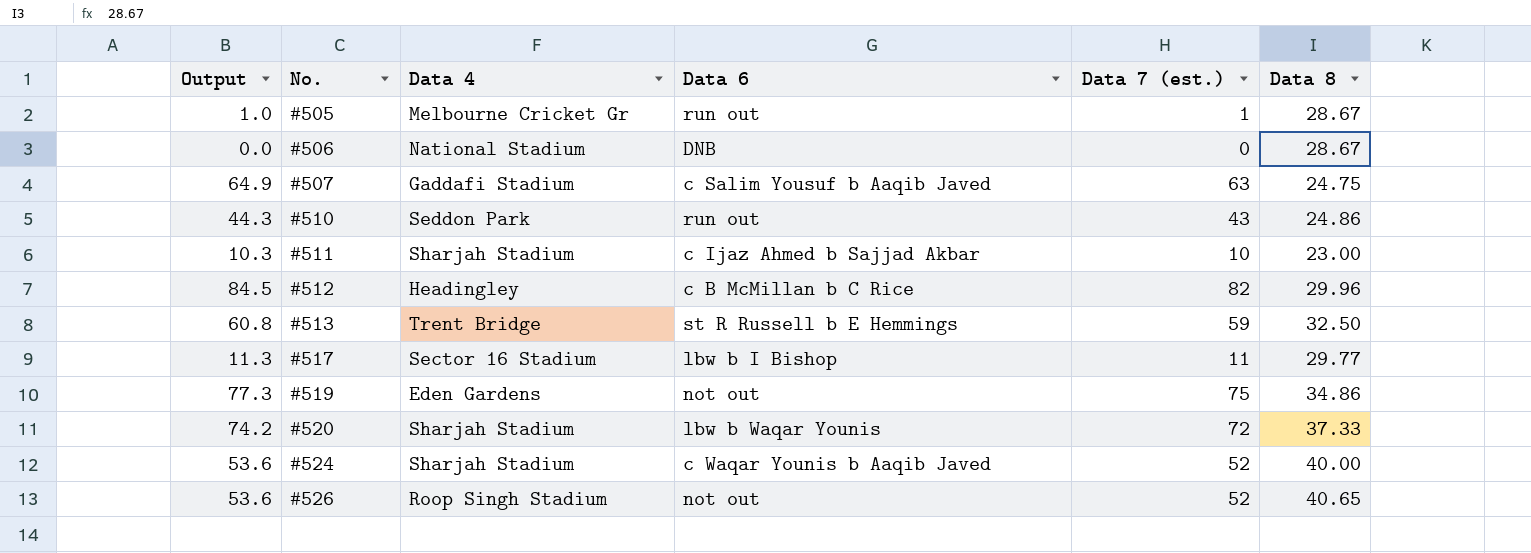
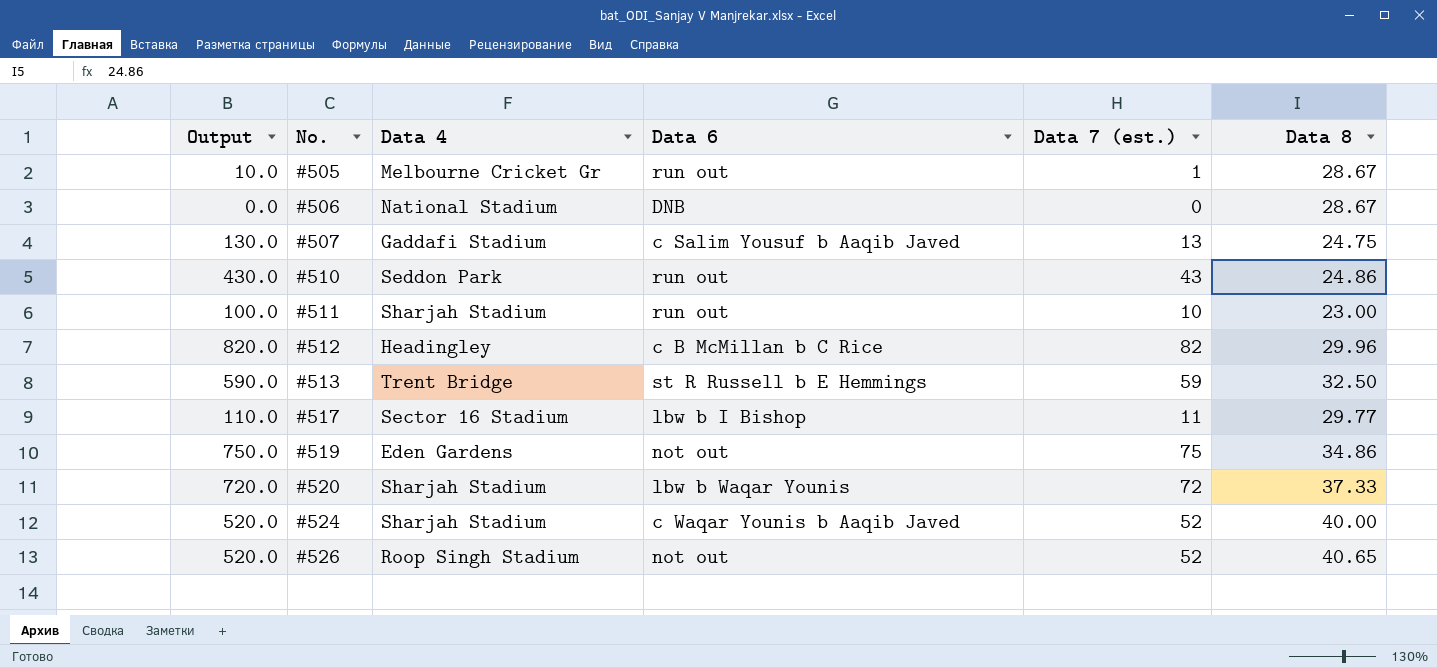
column Output | formula: [Data 7 (est.)] * 1.03 -> [Data 7 (est.)] * 10
#507 | Data 7 (est.): 63 -> 13
#511 | Data 6: c Ijaz Ahmed b Sajjad Akbar -> run out

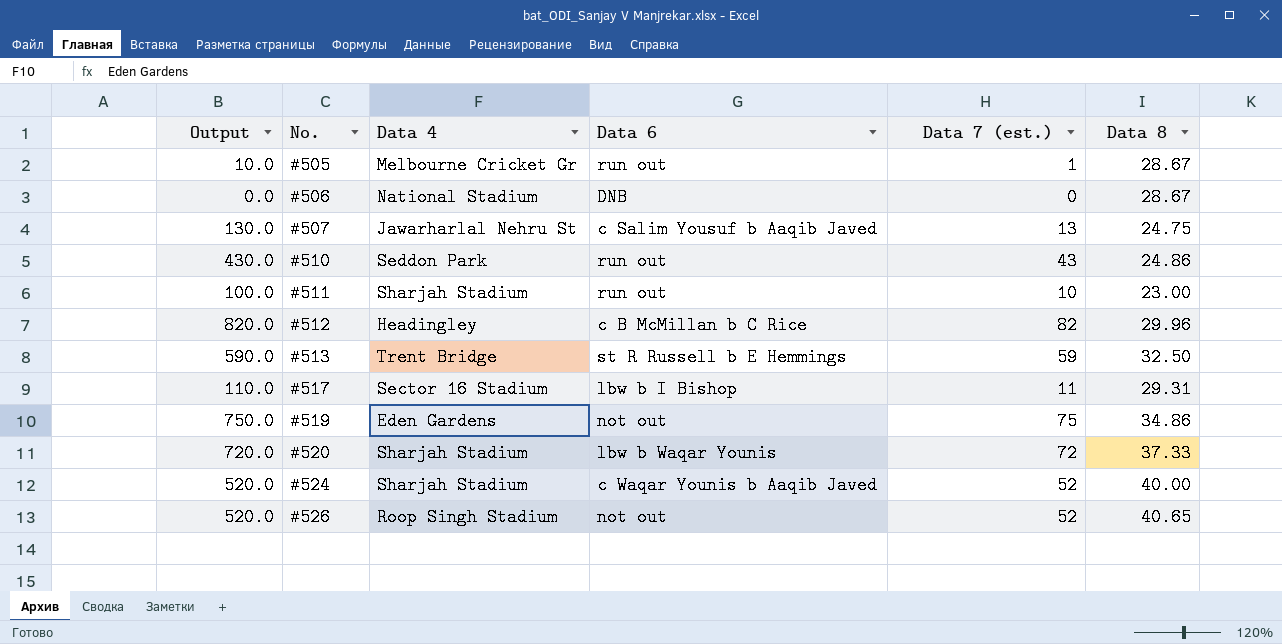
#507 | Data 4: Gaddafi Stadium -> Jawarharlal Nehru St
#517 | Data 8: 29.77 -> 29.31

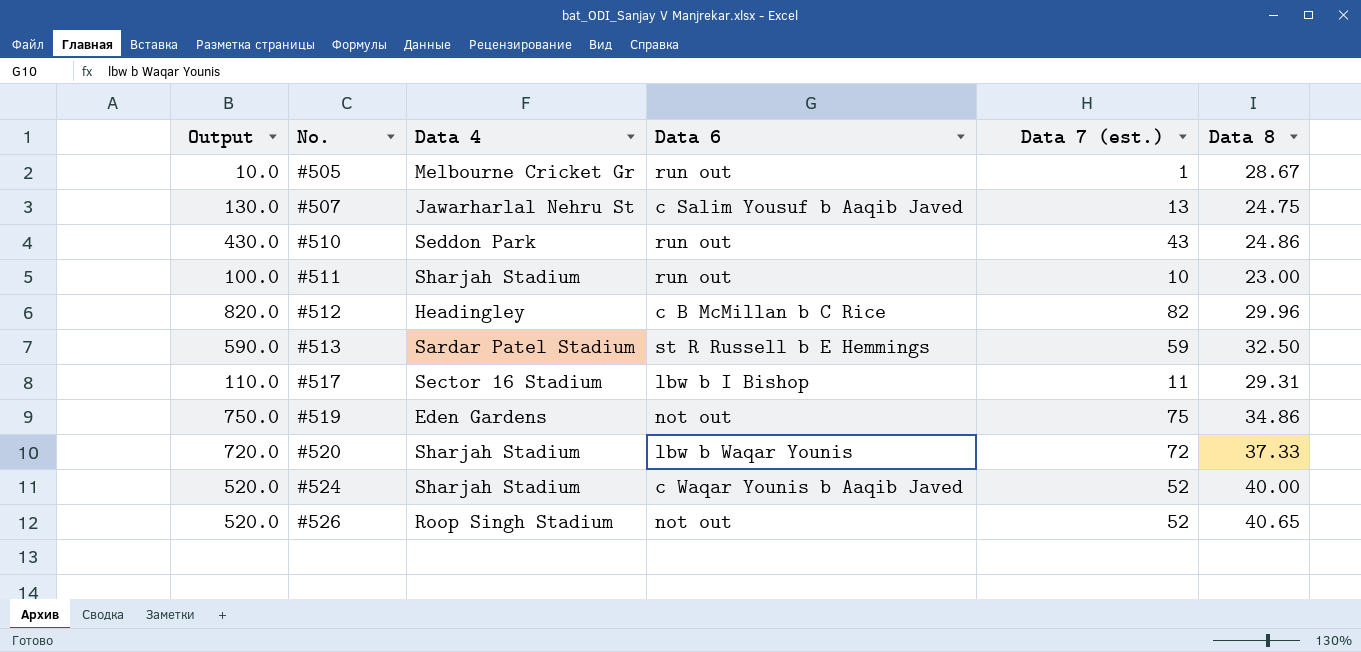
row #506: 0.0 | National Stadium | DNB | 0 | 28.67 -> none
#513 | Data 4: Trent Bridge -> Sardar Patel Stadium

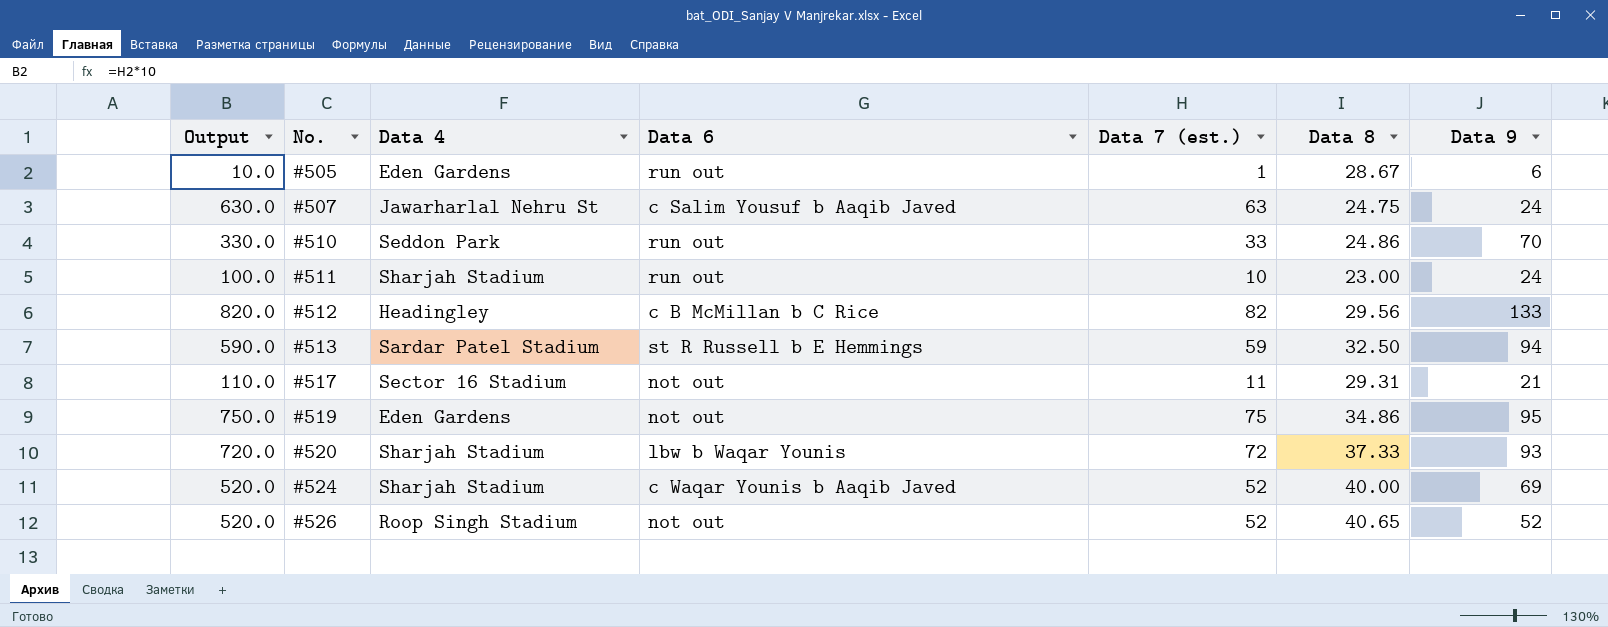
column Data 9 | position: none -> 7
#505 | Data 4: Melbourne Cricket Gr -> Eden Gardens
#507 | Output: 130.0 -> 630.0
#507 | Data 7 (est.): 13 -> 63
#510 | Output: 430.0 -> 330.0
#510 | Data 7 (est.): 43 -> 33
#512 | Data 8: 29.96 -> 29.56
#517 | Data 6: lbw b I Bishop -> not out

